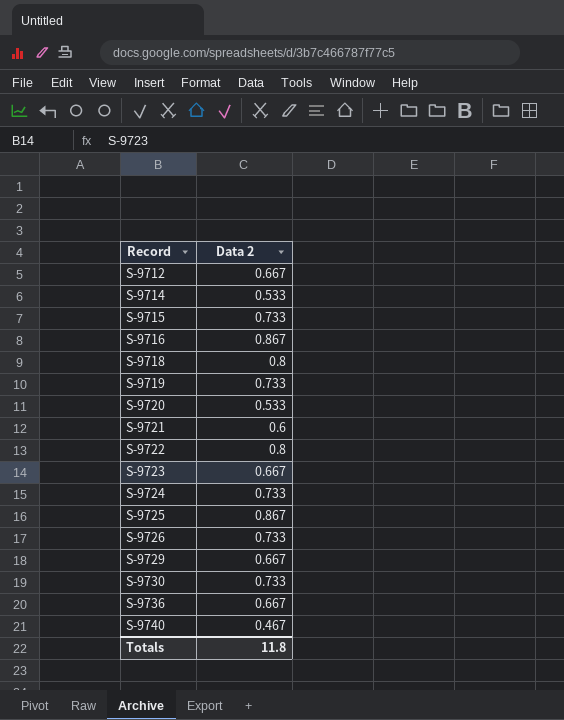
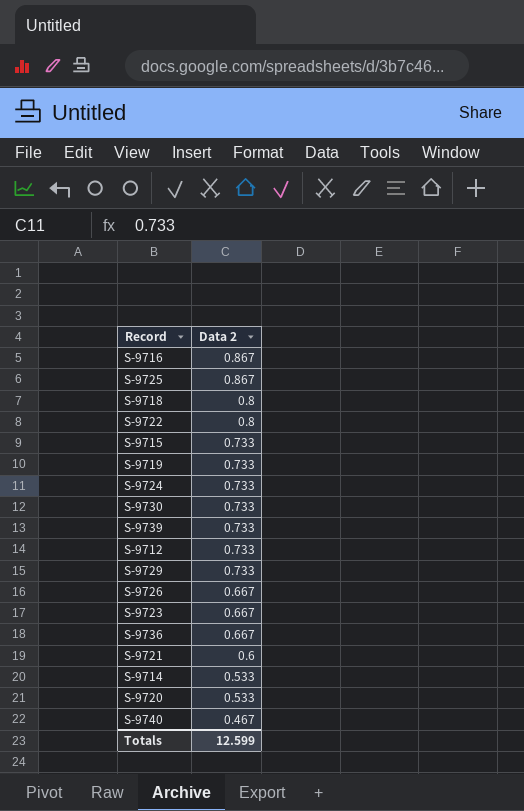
row order: Record ascending -> Data 2 descending
row S-9739: none -> 0.733
S-9712 | Data 2: 0.667 -> 0.733
S-9729 | Data 2: 0.667 -> 0.733
S-9726 | Data 2: 0.733 -> 0.667
Totals | Data 2: 11.8 -> 12.599

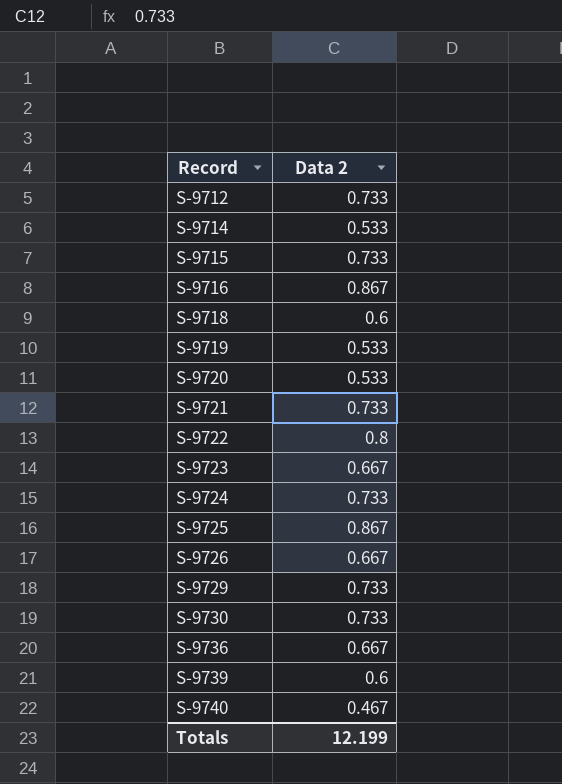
row order: Data 2 descending -> Record ascending
S-9718 | Data 2: 0.8 -> 0.6
S-9719 | Data 2: 0.733 -> 0.533
S-9721 | Data 2: 0.6 -> 0.733
S-9739 | Data 2: 0.733 -> 0.6
Totals | Data 2: 12.599 -> 12.199

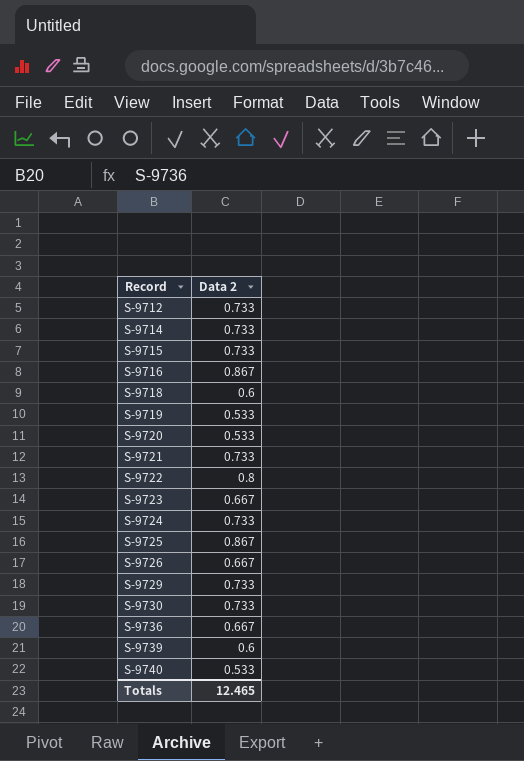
S-9714 | Data 2: 0.533 -> 0.733
S-9740 | Data 2: 0.467 -> 0.533
Totals | Data 2: 12.199 -> 12.465

